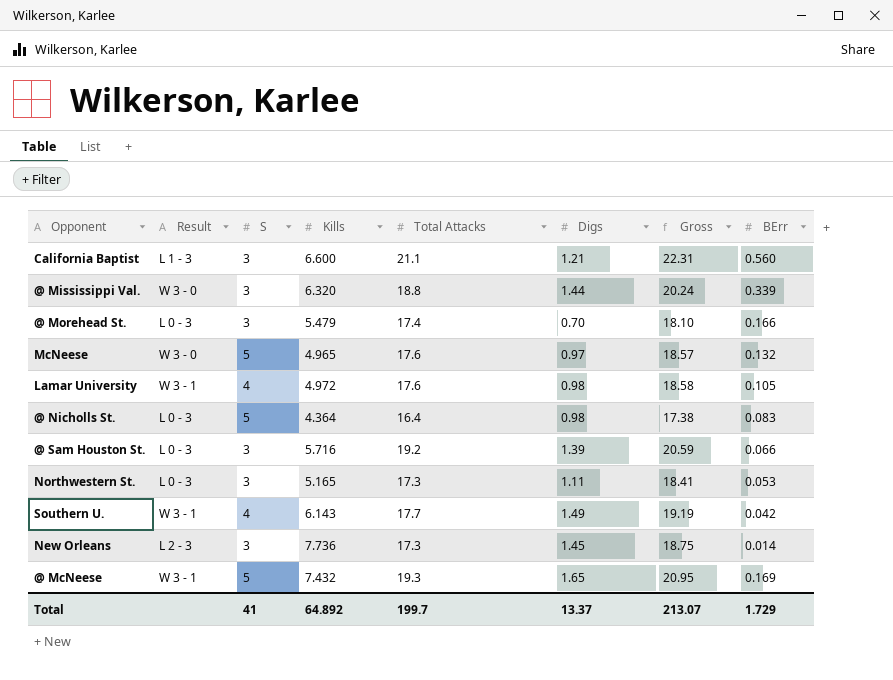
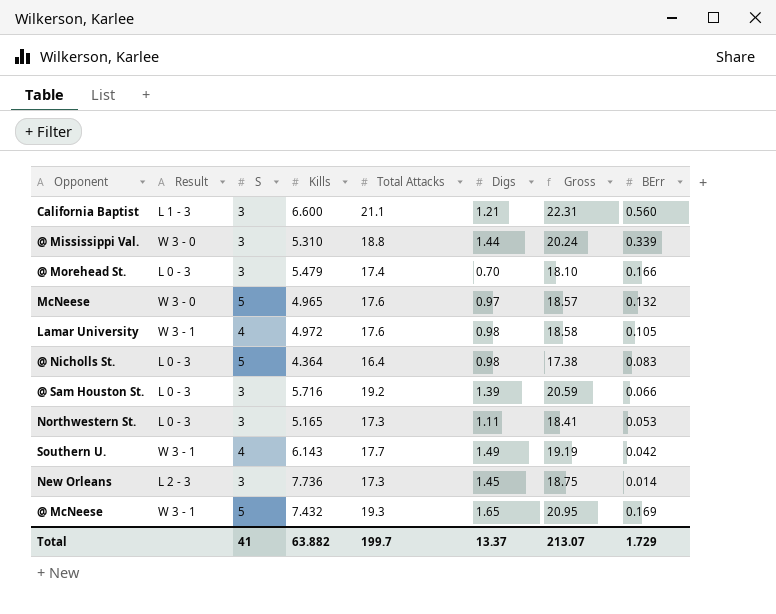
@ Mississippi Val. | Kills: 6.320 -> 5.310
Total | Kills: 64.892 -> 63.882

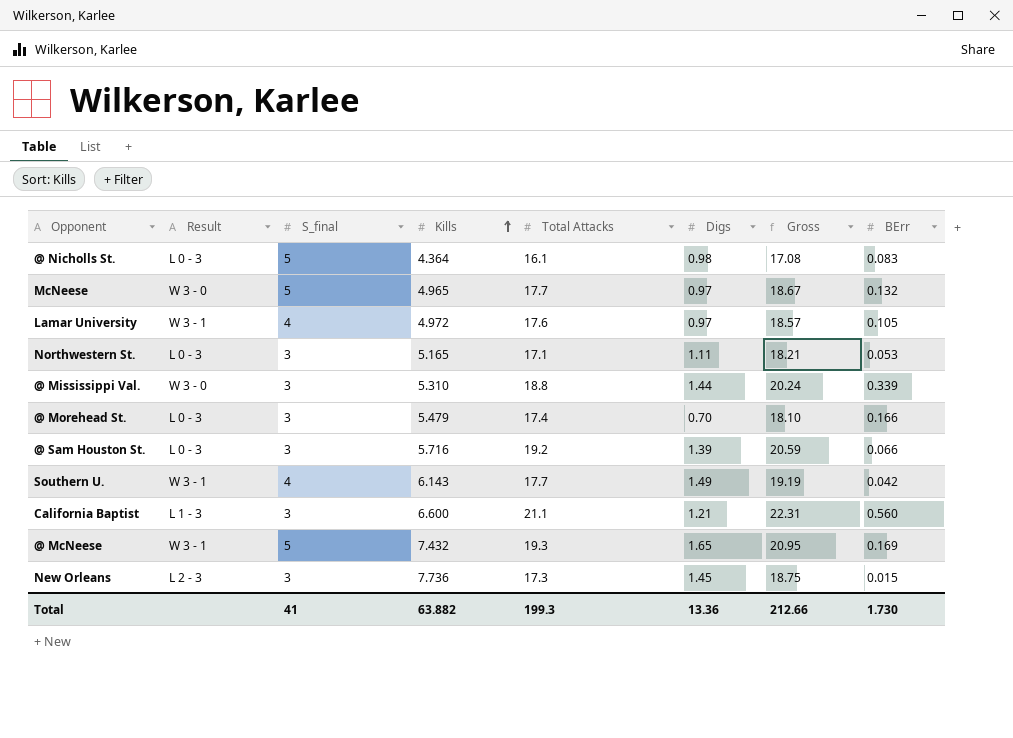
row order: none -> Kills ascending
column name: S -> S_final
@ Nicholls St. | Total Attacks: 16.4 -> 16.1
@ Nicholls St. | Gross: 17.38 -> 17.08
McNeese | Total Attacks: 17.6 -> 17.7
McNeese | Gross: 18.57 -> 18.67
Lamar University | Digs: 0.98 -> 0.97
Lamar University | Gross: 18.58 -> 18.57
Northwestern St. | Total Attacks: 17.3 -> 17.1
Northwestern St. | Gross: 18.41 -> 18.21
New Orleans | BErr: 0.014 -> 0.015
Total | Total Attacks: 199.7 -> 199.3
Total | Digs: 13.37 -> 13.36
Total | Gross: 213.07 -> 212.66
Total | BErr: 1.729 -> 1.730

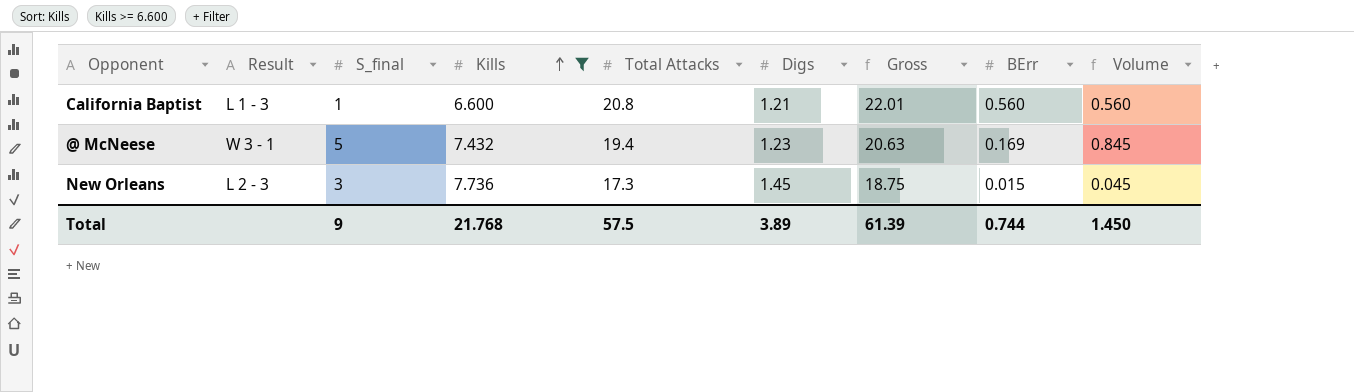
filter: none -> Kills >= 6.600
column Volume | formula: none -> [S_final] * [BErr]
California Baptist | S_final: 3 -> 1
California Baptist | Total Attacks: 21.1 -> 20.8
California Baptist | Gross: 22.31 -> 22.01
@ McNeese | Total Attacks: 19.3 -> 19.4
@ McNeese | Digs: 1.65 -> 1.23
@ McNeese | Gross: 20.95 -> 20.63
Total | S_final: 41 -> 9
Total | Kills: 63.882 -> 21.768
Total | Total Attacks: 199.3 -> 57.5
Total | Digs: 13.36 -> 3.89
Total | Gross: 212.66 -> 61.39
Total | BErr: 1.730 -> 0.744

